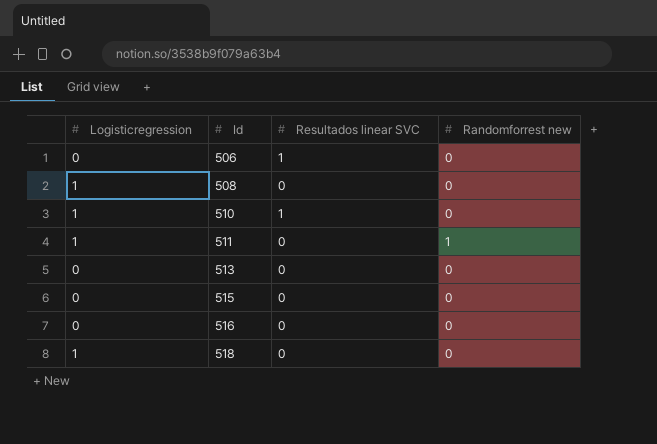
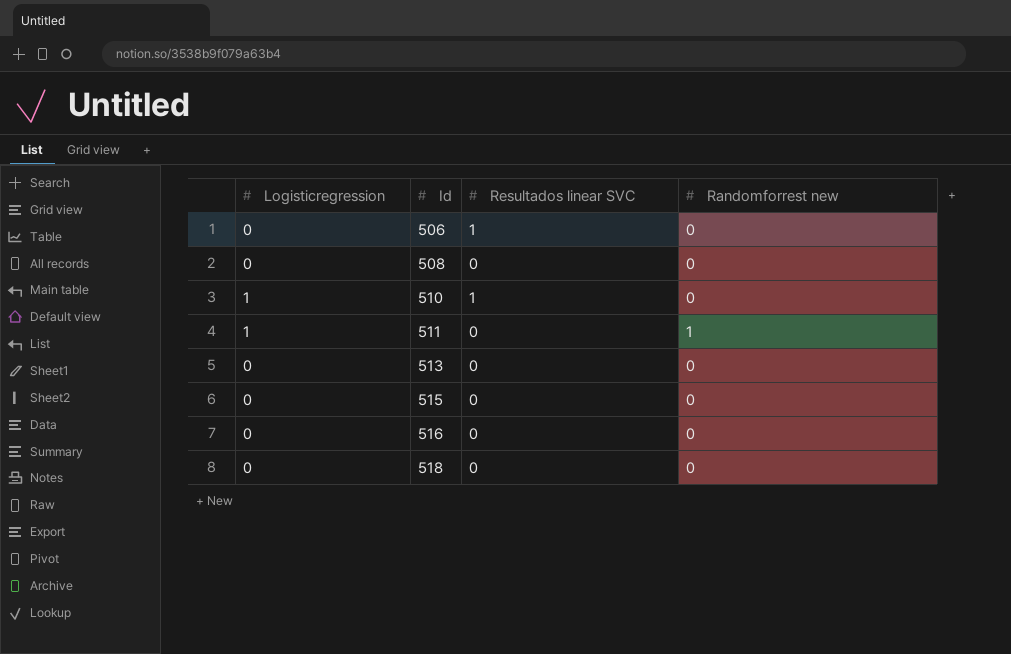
508 | Logisticregression: 1 -> 0
518 | Logisticregression: 1 -> 0

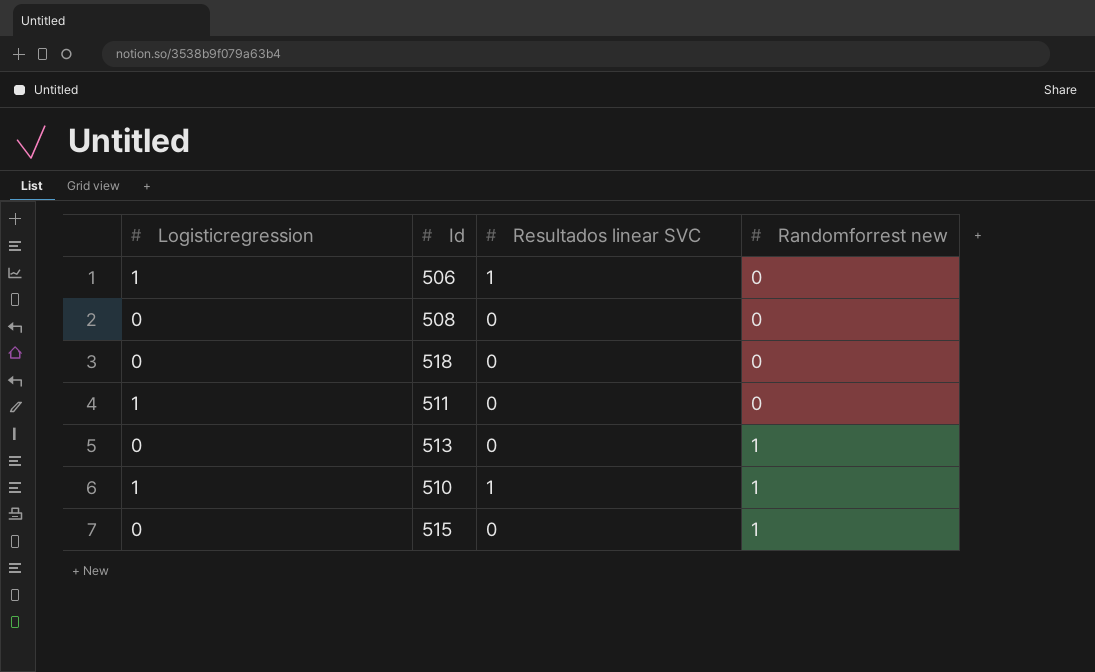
row order: Id ascending -> Randomforrest new ascending
row 516: 0 | 0 | 0 -> none
506 | Logisticregression: 0 -> 1
511 | Randomforrest new: 1 -> 0
513 | Randomforrest new: 0 -> 1
510 | Randomforrest new: 0 -> 1
515 | Randomforrest new: 0 -> 1

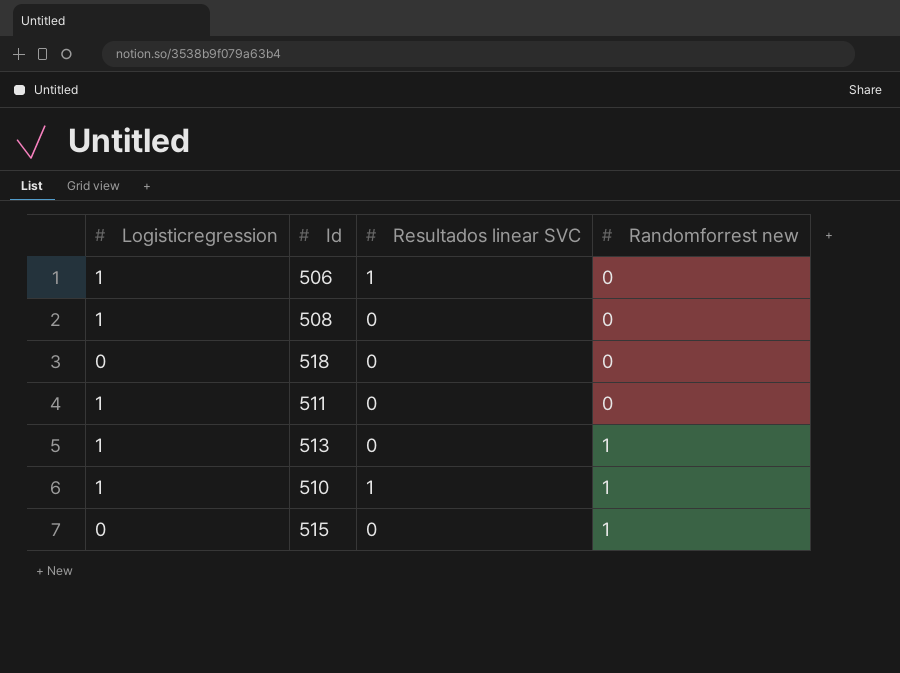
508 | Logisticregression: 0 -> 1
513 | Logisticregression: 0 -> 1

